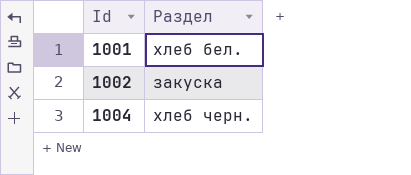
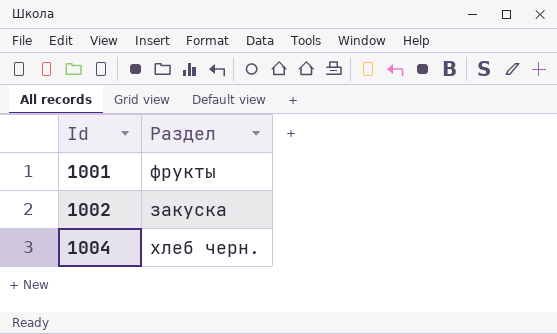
1001 | Раздел: хлеб бел. -> фрукты

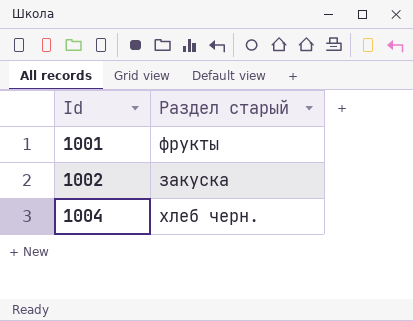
column name: Раздел -> Раздел старый

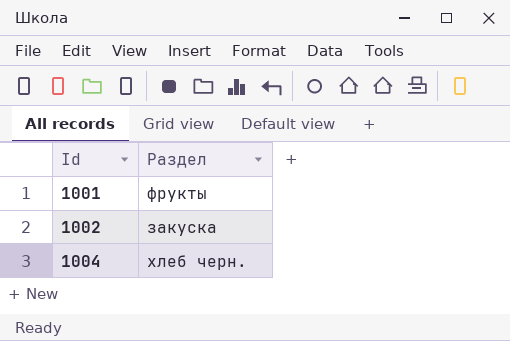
column name: Раздел старый -> Раздел

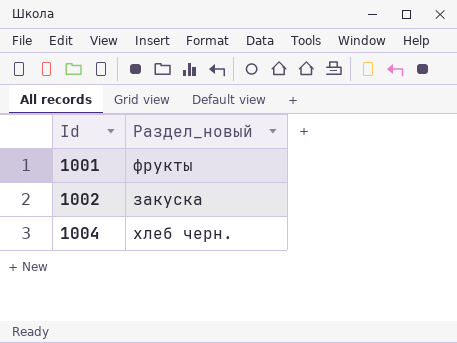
column name: Раздел -> Раздел_новый

